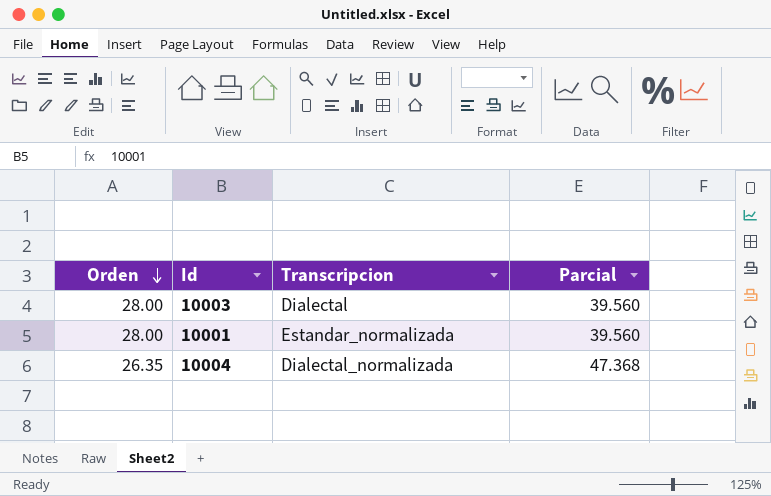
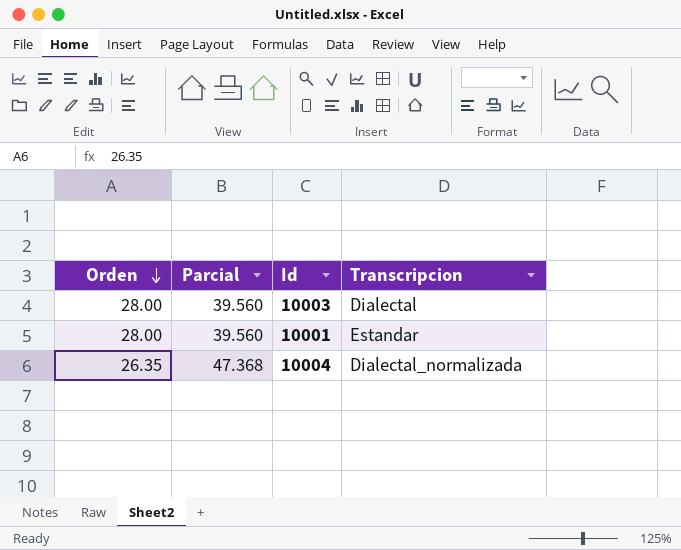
column Parcial | position: 4 -> 2
10001 | Transcripcion: Estandar_normalizada -> Estandar

